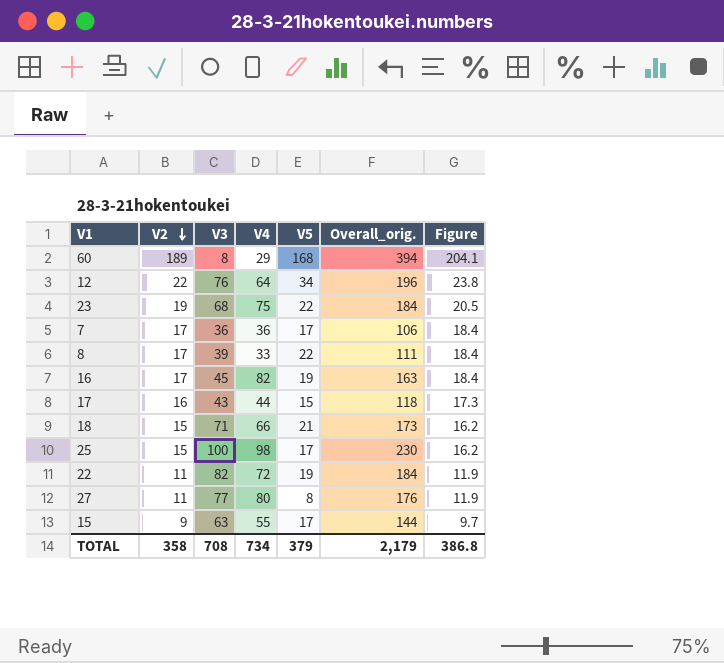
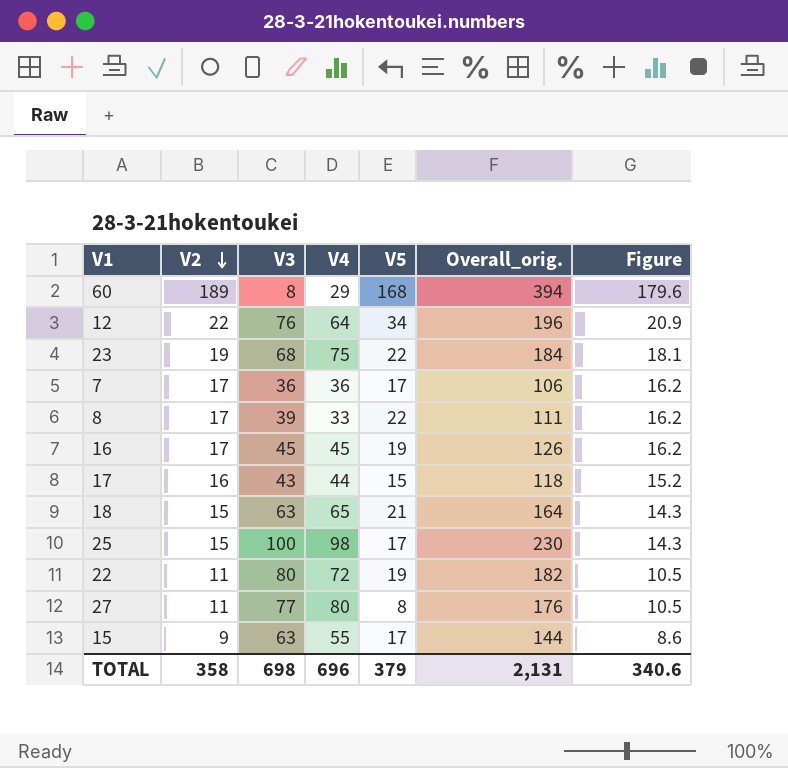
column Figure | formula: [V2] * 1.08 -> [V2] * 0.95
16 | V4: 82 -> 45
16 | Overall_orig.: 163 -> 126
18 | V3: 71 -> 63
18 | V4: 66 -> 65
18 | Overall_orig.: 173 -> 164
22 | V3: 82 -> 80
22 | Overall_orig.: 184 -> 182
TOTAL | V3: 708 -> 698
TOTAL | V4: 734 -> 696
TOTAL | Overall_orig.: 2,179 -> 2,131
TOTAL | Figure: 386.8 -> 340.6

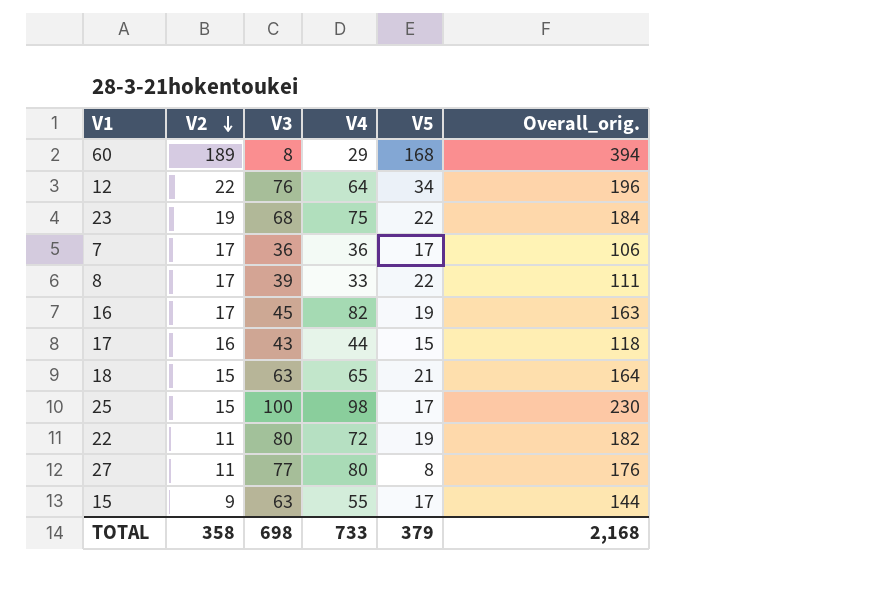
column Figure | formula: [V2] * 0.95 -> none
16 | V4: 45 -> 82
16 | Overall_orig.: 126 -> 163
TOTAL | V4: 696 -> 733
TOTAL | Overall_orig.: 2,131 -> 2,168

